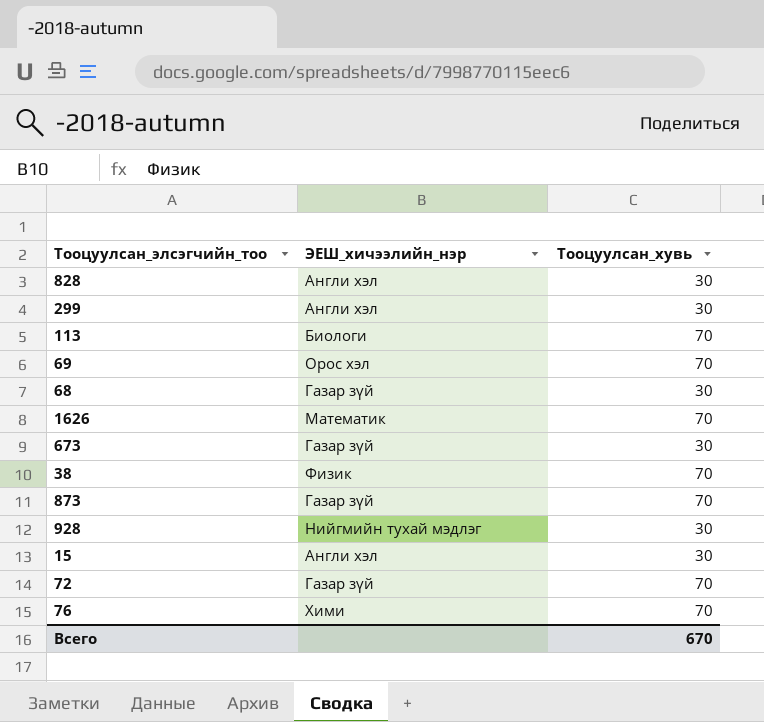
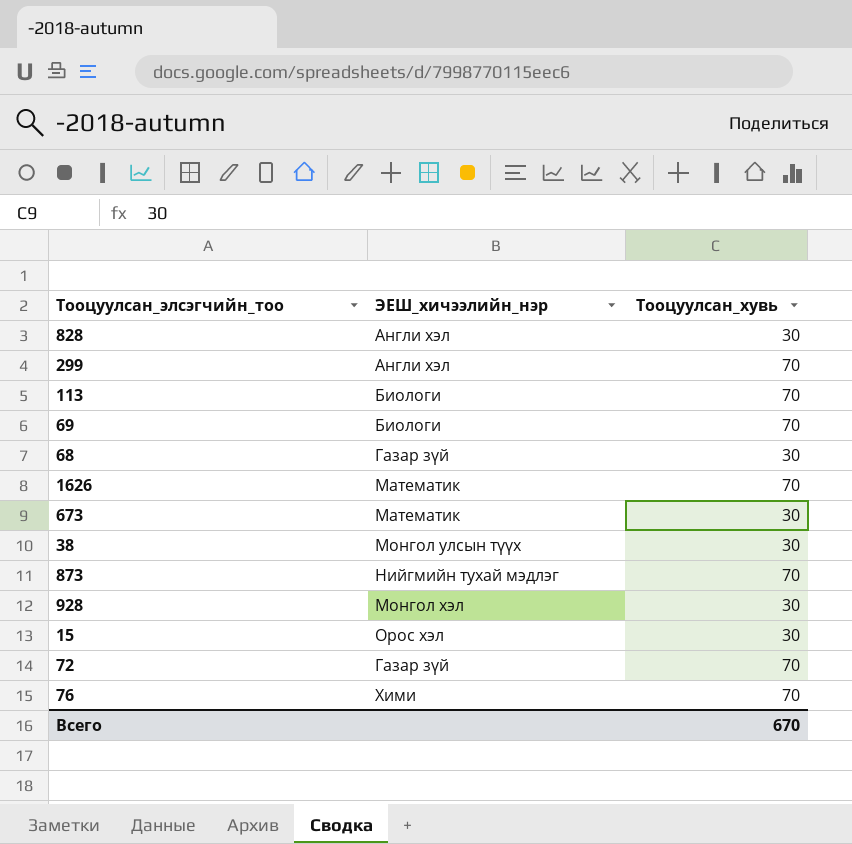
299 | Тооцуулсан_хувь: 30 -> 70
69 | ЭЕШ_хичээлийн_нэр: Орос хэл -> Биологи
673 | ЭЕШ_хичээлийн_нэр: Газар зүй -> Математик
38 | ЭЕШ_хичээлийн_нэр: Физик -> Монгол улсын түүх
38 | Тооцуулсан_хувь: 70 -> 30
873 | ЭЕШ_хичээлийн_нэр: Газар зүй -> Нийгмийн тухай мэдлэг
928 | ЭЕШ_хичээлийн_нэр: Нийгмийн тухай мэдлэг -> Монгол хэл
15 | ЭЕШ_хичээлийн_нэр: Англи хэл -> Орос хэл

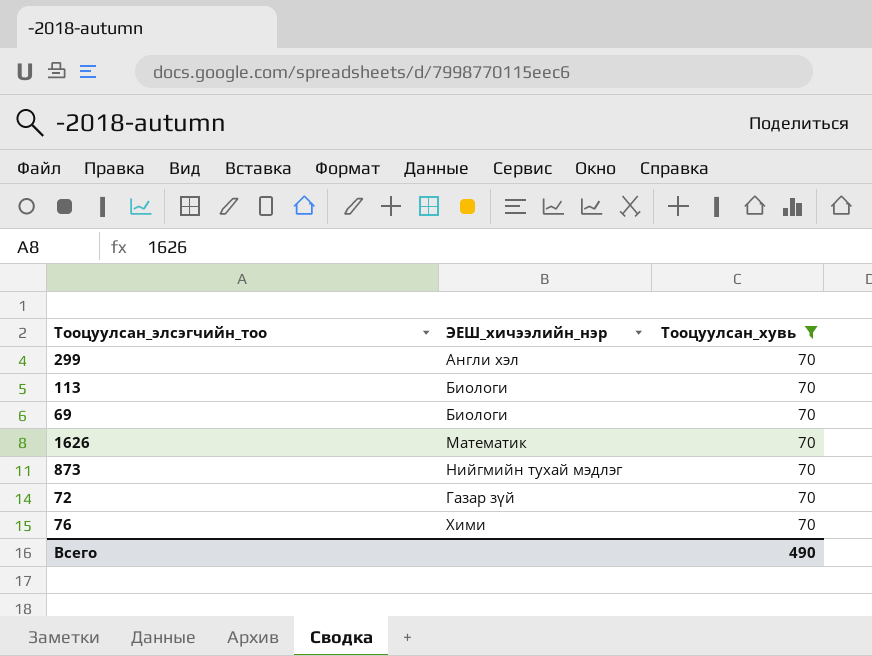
filter: none -> Тооцуулсан_хувь = 70
Всего | Тооцуулсан_хувь: 670 -> 490

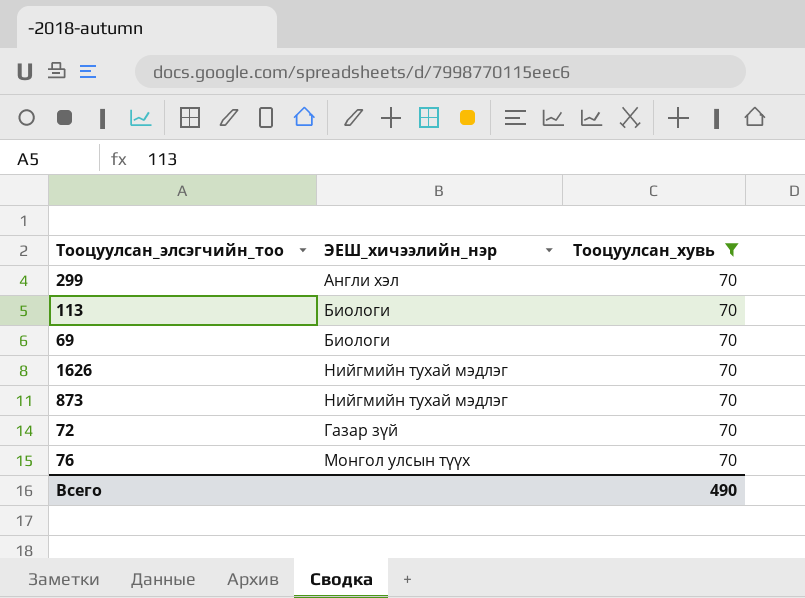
1626 | ЭЕШ_хичээлийн_нэр: Математик -> Нийгмийн тухай мэдлэг
76 | ЭЕШ_хичээлийн_нэр: Хими -> Монгол улсын түүх

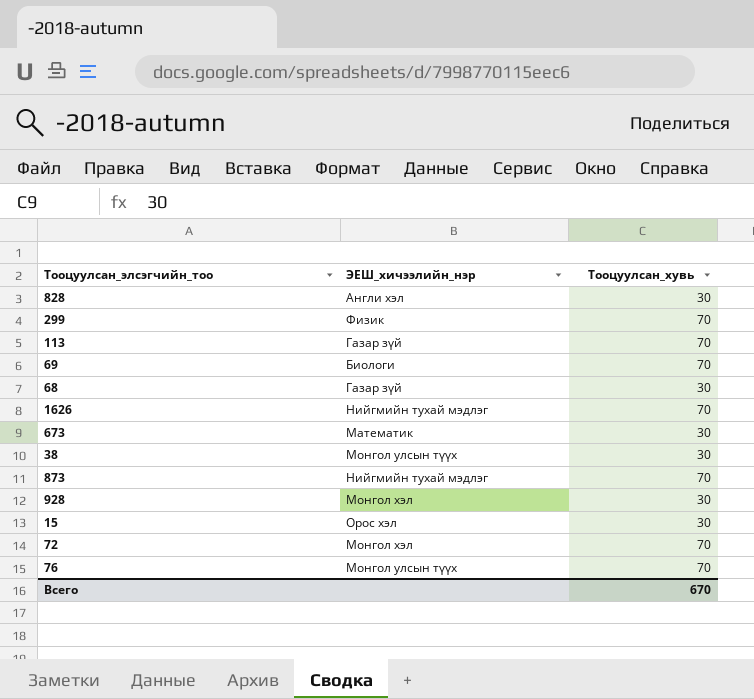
filter: Тооцуулсан_хувь = 70 -> none
299 | ЭЕШ_хичээлийн_нэр: Англи хэл -> Физик
113 | ЭЕШ_хичээлийн_нэр: Биологи -> Газар зүй
72 | ЭЕШ_хичээлийн_нэр: Газар зүй -> Монгол хэл
Всего | Тооцуулсан_хувь: 490 -> 670

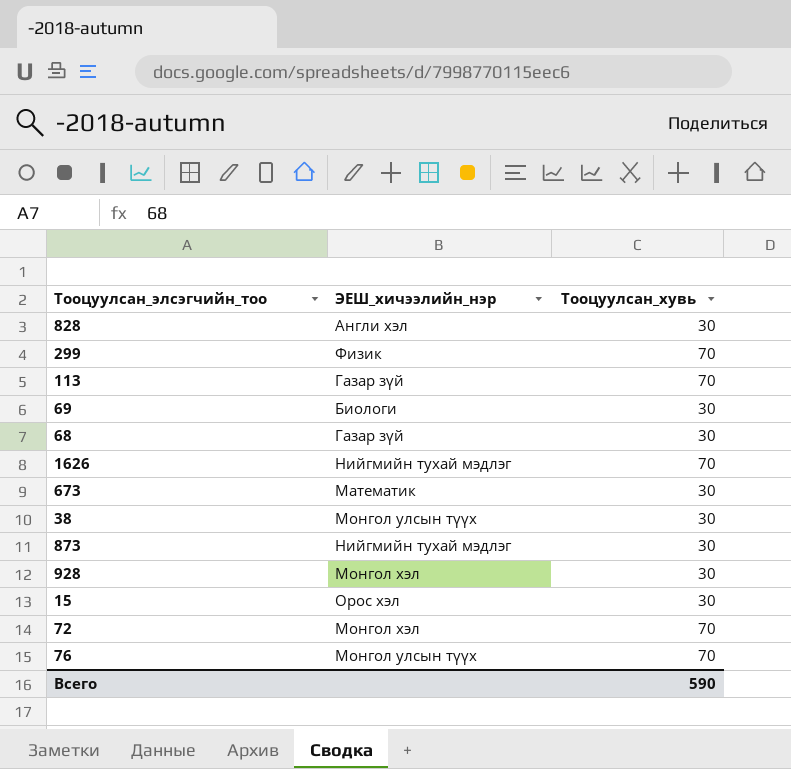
69 | Тооцуулсан_хувь: 70 -> 30
873 | Тооцуулсан_хувь: 70 -> 30
Всего | Тооцуулсан_хувь: 670 -> 590

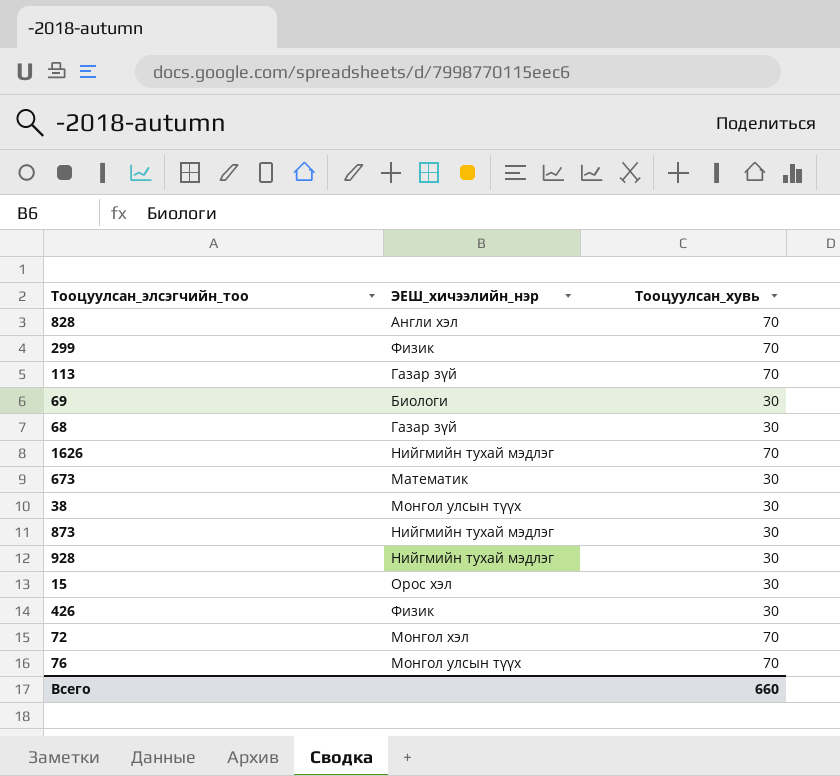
828 | Тооцуулсан_хувь: 30 -> 70
928 | ЭЕШ_хичээлийн_нэр: Монгол хэл -> Нийгмийн тухай мэдлэг
row 426: none -> Физик | 30
Всего | Тооцуулсан_хувь: 590 -> 660

